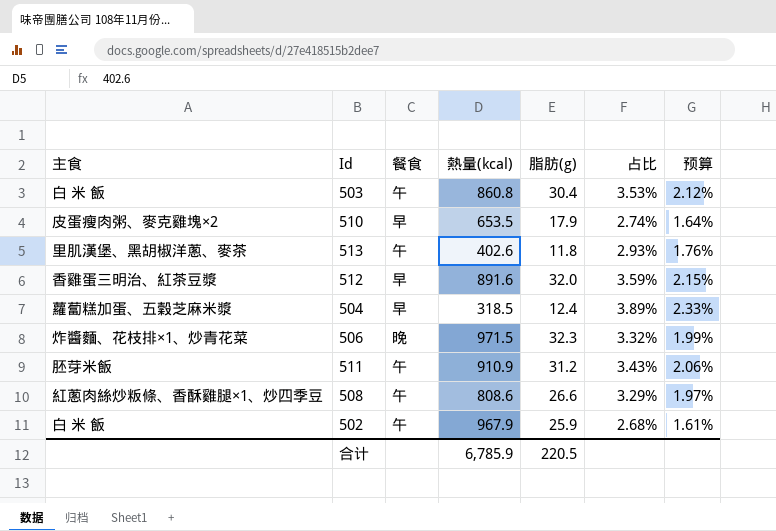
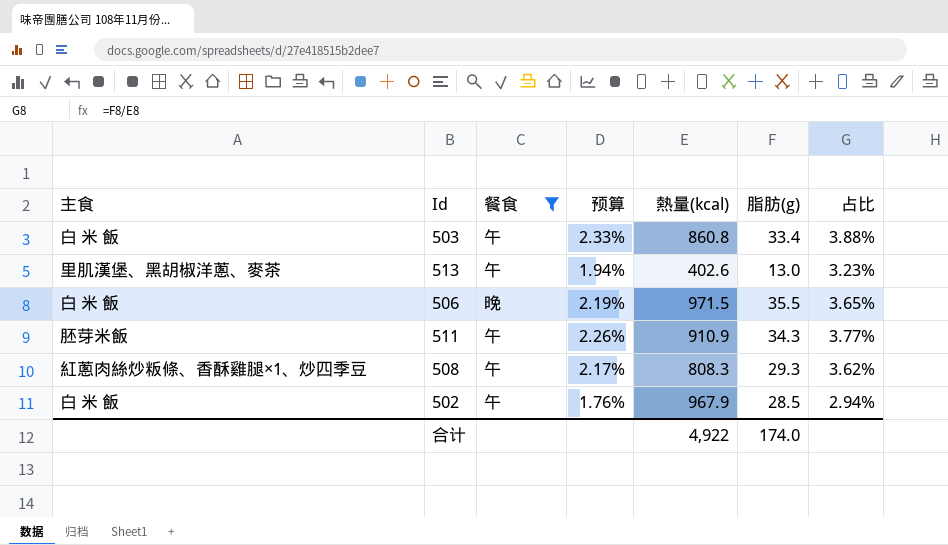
filter: none -> 餐食 != 早
column 预算 | position: 7 -> 4
503 | 预算: 2.12% -> 2.33%
503 | 脂肪(g): 30.4 -> 33.4
503 | 占比: 3.53% -> 3.88%
513 | 预算: 1.76% -> 1.94%
513 | 脂肪(g): 11.8 -> 13.0
513 | 占比: 2.93% -> 3.23%
506 | 主食: 炸醬麵、花枝排×1、炒青花菜 -> 白 米 飯
506 | 预算: 1.99% -> 2.19%
506 | 脂肪(g): 32.3 -> 35.5
506 | 占比: 3.32% -> 3.65%
511 | 预算: 2.06% -> 2.26%
511 | 脂肪(g): 31.2 -> 34.3
511 | 占比: 3.43% -> 3.77%
508 | 预算: 1.97% -> 2.17%
508 | 熱量(kcal): 808.6 -> 808.3
508 | 脂肪(g): 26.6 -> 29.3
508 | 占比: 3.29% -> 3.62%
502 | 预算: 1.61% -> 1.76%
502 | 脂肪(g): 25.9 -> 28.5
502 | 占比: 2.68% -> 2.94%
合计 | 熱量(kcal): 6,785.9 -> 4,922
合计 | 脂肪(g): 220.5 -> 174.0

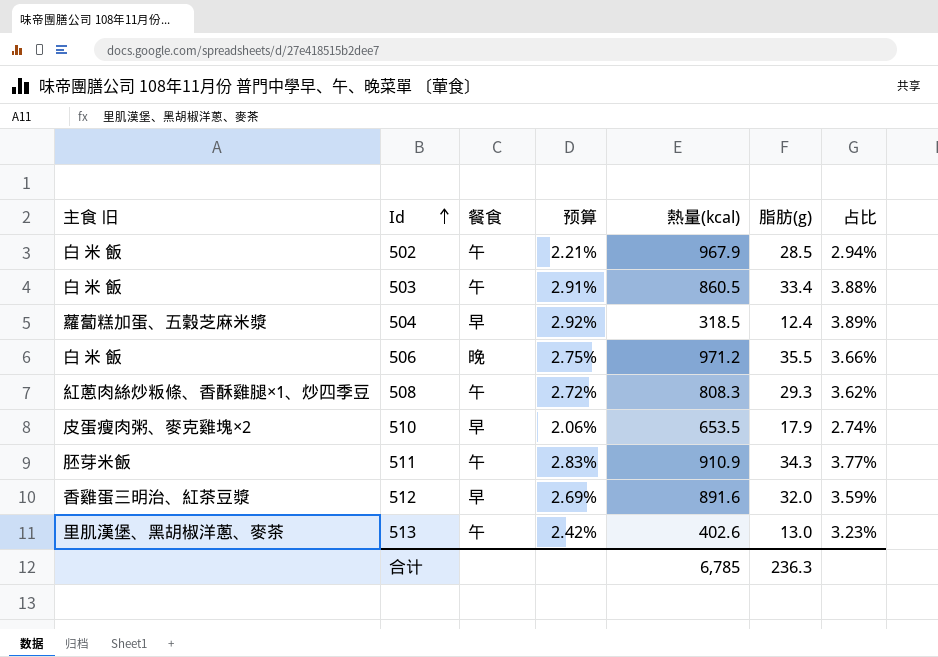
filter: 餐食 != 早 -> none
row order: none -> Id ascending
column name: 主食 -> 主食 旧
column 预算 | formula: [占比] * 0.6 -> [占比] * 0.75
503 | 熱量(kcal): 860.8 -> 860.5
506 | 熱量(kcal): 971.5 -> 971.2
506 | 占比: 3.65% -> 3.66%
合计 | 熱量(kcal): 4,922 -> 6,785
合计 | 脂肪(g): 174.0 -> 236.3

